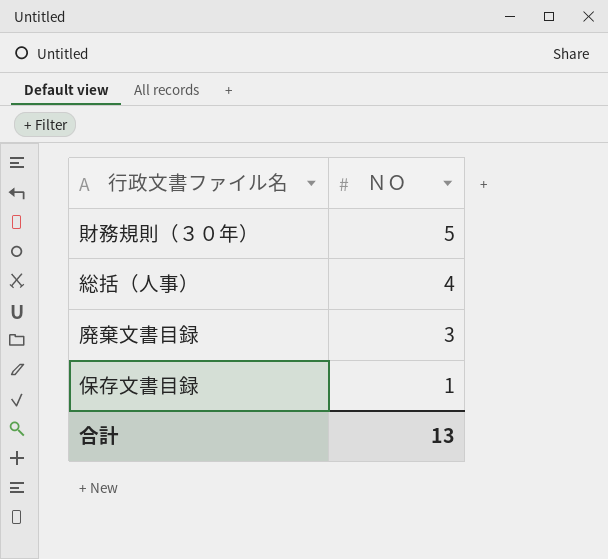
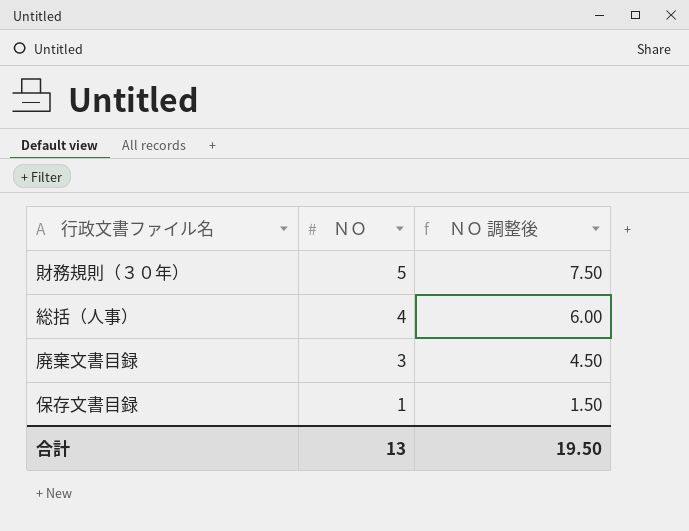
column ＮＯ 調整後 | formula: none -> [ＮＯ] * 1.5

